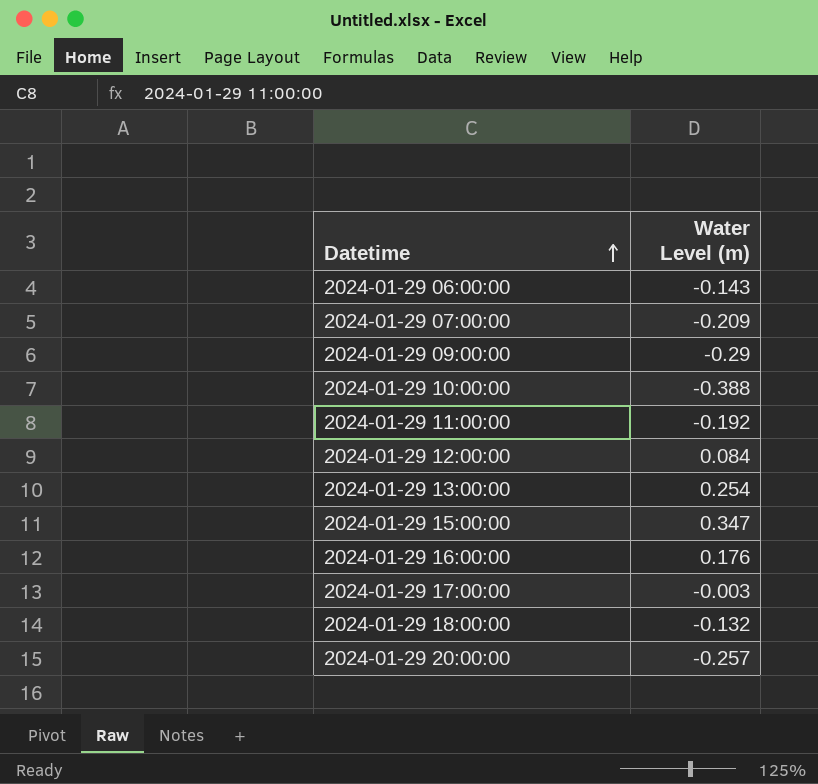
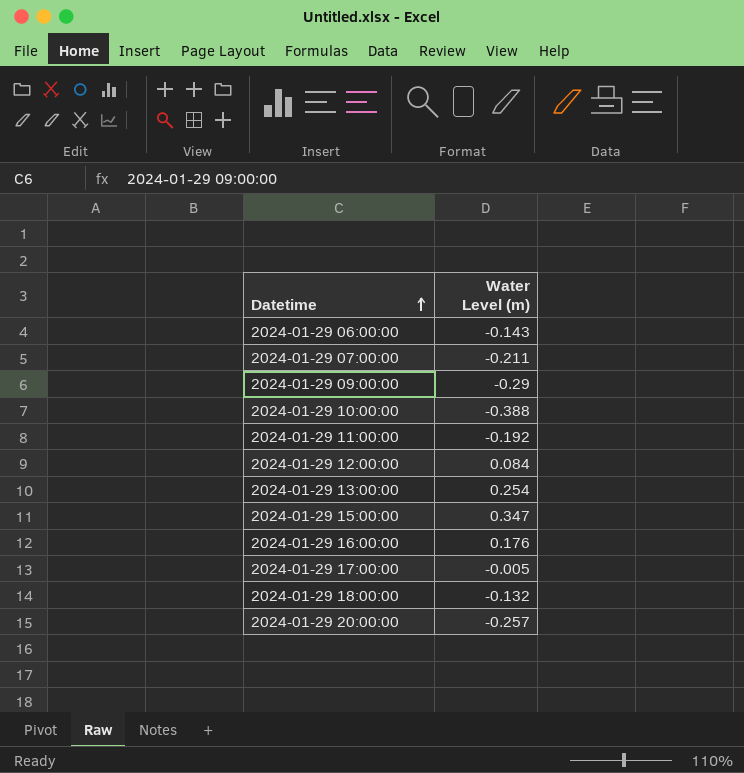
2024-01-29 07:00:00 | Water Level (m): -0.209 -> -0.211
2024-01-29 17:00:00 | Water Level (m): -0.003 -> -0.005

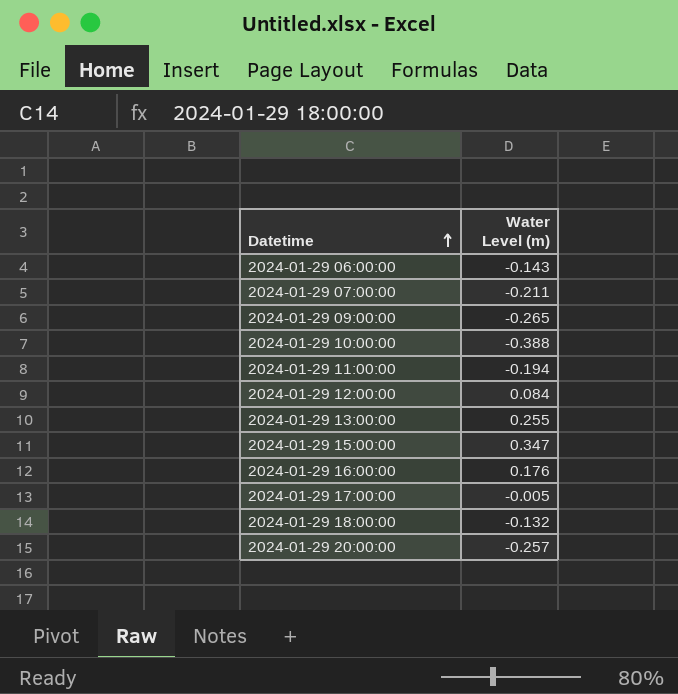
2024-01-29 09:00:00 | Water Level (m): -0.29 -> -0.265
2024-01-29 11:00:00 | Water Level (m): -0.192 -> -0.194
2024-01-29 13:00:00 | Water Level (m): 0.254 -> 0.255

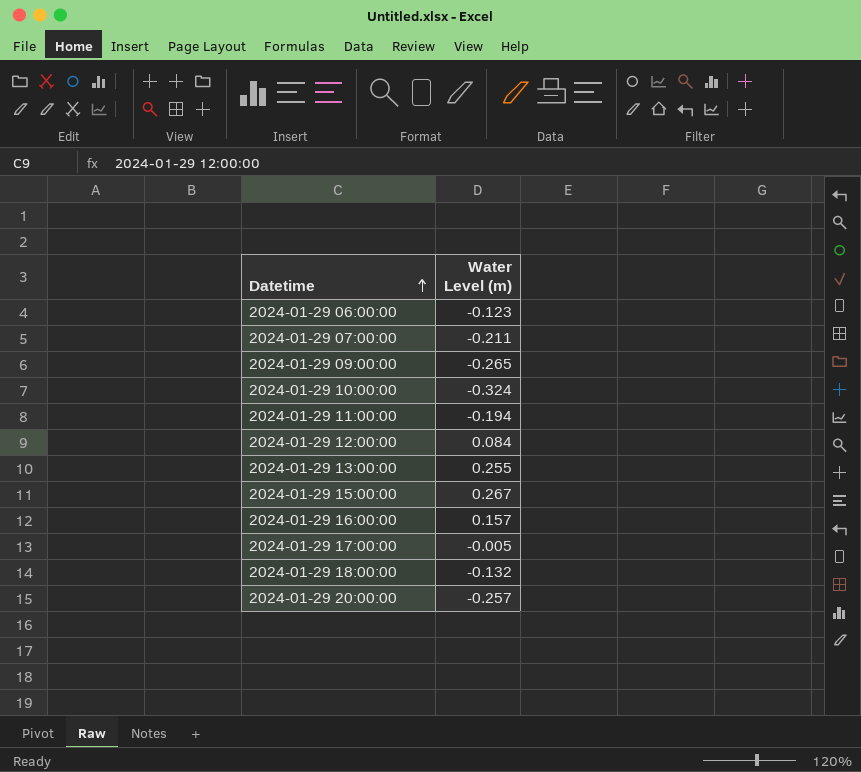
2024-01-29 06:00:00 | Water Level (m): -0.143 -> -0.123
2024-01-29 10:00:00 | Water Level (m): -0.388 -> -0.324
2024-01-29 15:00:00 | Water Level (m): 0.347 -> 0.267
2024-01-29 16:00:00 | Water Level (m): 0.176 -> 0.157

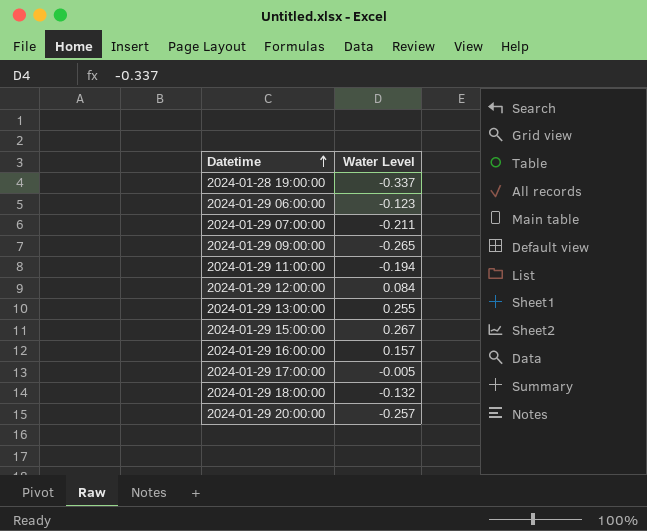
column name: Water Level (m) -> Water Level
row 2024-01-29 10:00:00: -0.324 -> none
row 2024-01-28 19:00:00: none -> -0.337

